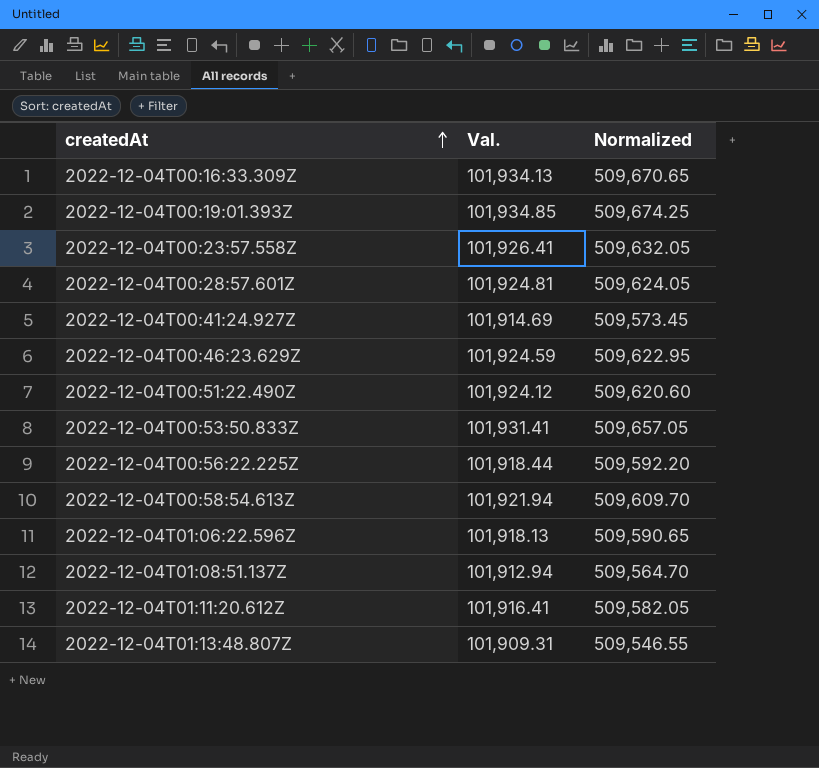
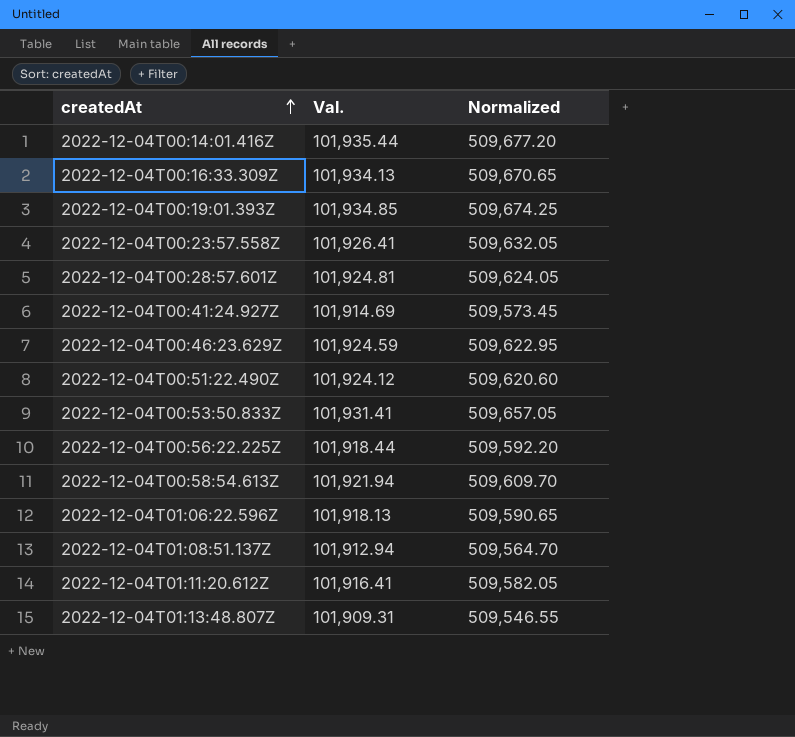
row 2022-12-04T00:14:01.416Z: none -> 101,935.44 | 509,677.20

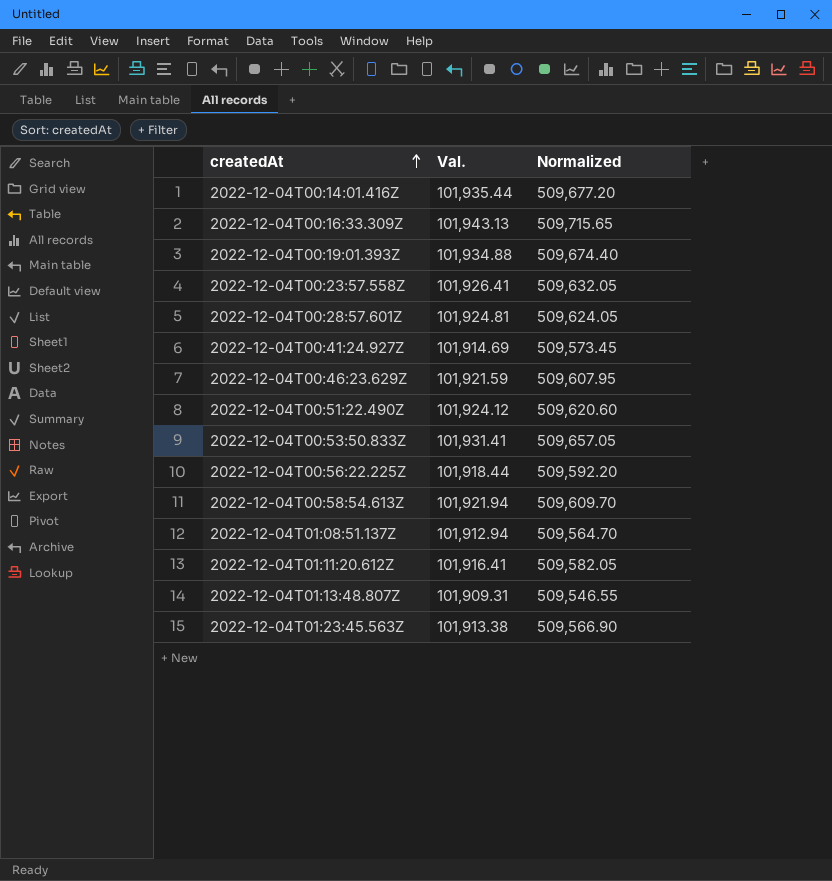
row 2022-12-04T01:06:22.596Z: 101,918.13 | 509,590.65 -> none
2022-12-04T00:16:33.309Z | Val.: 101,934.13 -> 101,943.13
2022-12-04T00:16:33.309Z | Normalized: 509,670.65 -> 509,715.65
2022-12-04T00:19:01.393Z | Val.: 101,934.85 -> 101,934.88
2022-12-04T00:19:01.393Z | Normalized: 509,674.25 -> 509,674.40
2022-12-04T00:46:23.629Z | Val.: 101,924.59 -> 101,921.59
2022-12-04T00:46:23.629Z | Normalized: 509,622.95 -> 509,607.95
row 2022-12-04T01:23:45.563Z: none -> 101,913.38 | 509,566.90

